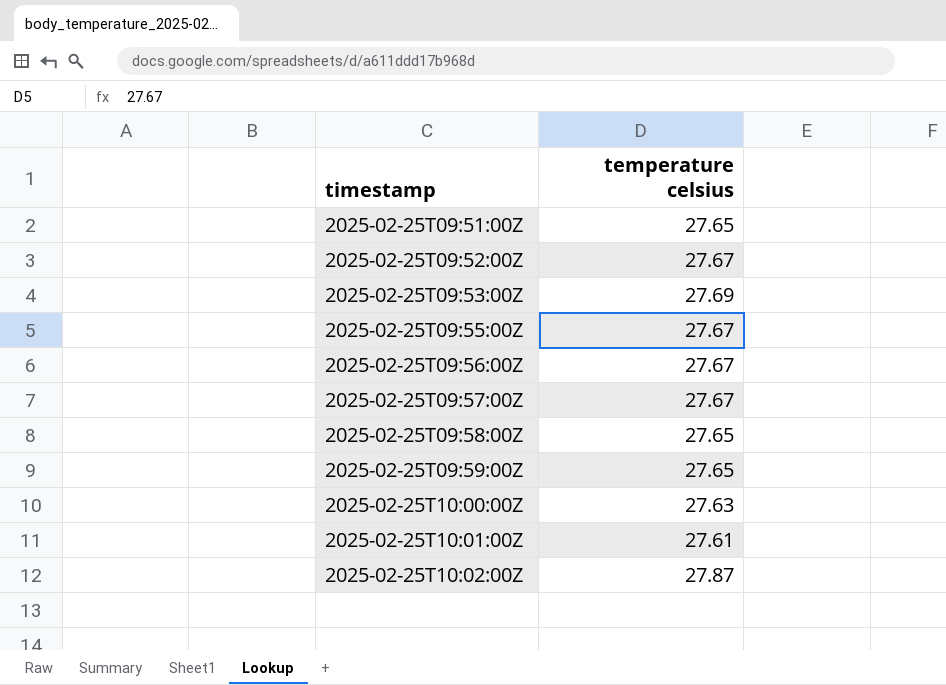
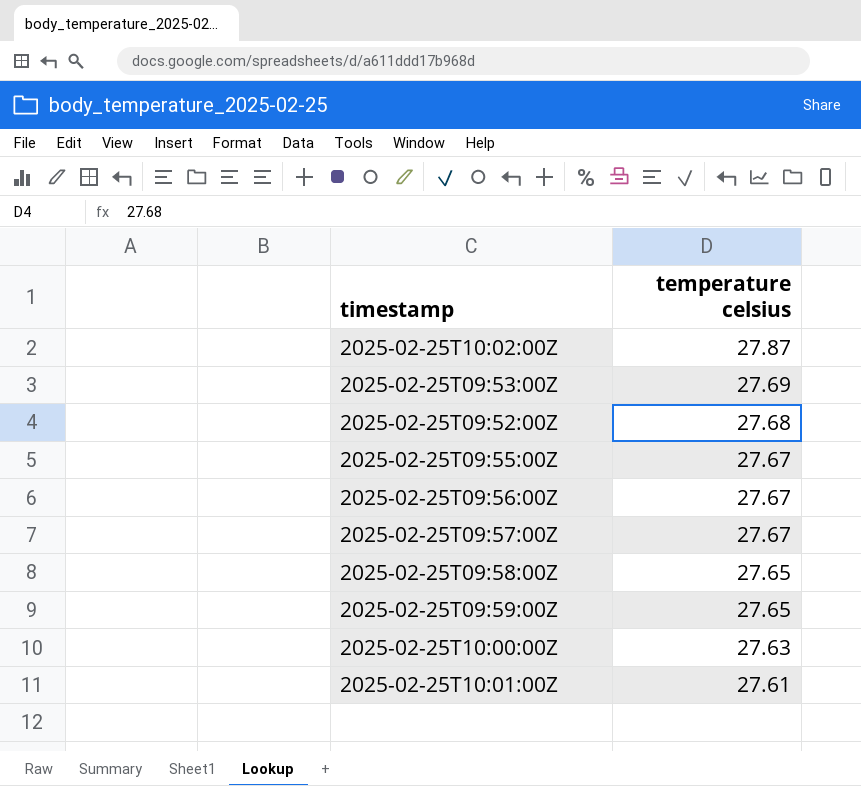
row order: timestamp ascending -> temperature celsius descending
row 2025-02-25T09:51:00Z: 27.65 -> none
2025-02-25T09:52:00Z | temperature celsius: 27.67 -> 27.68

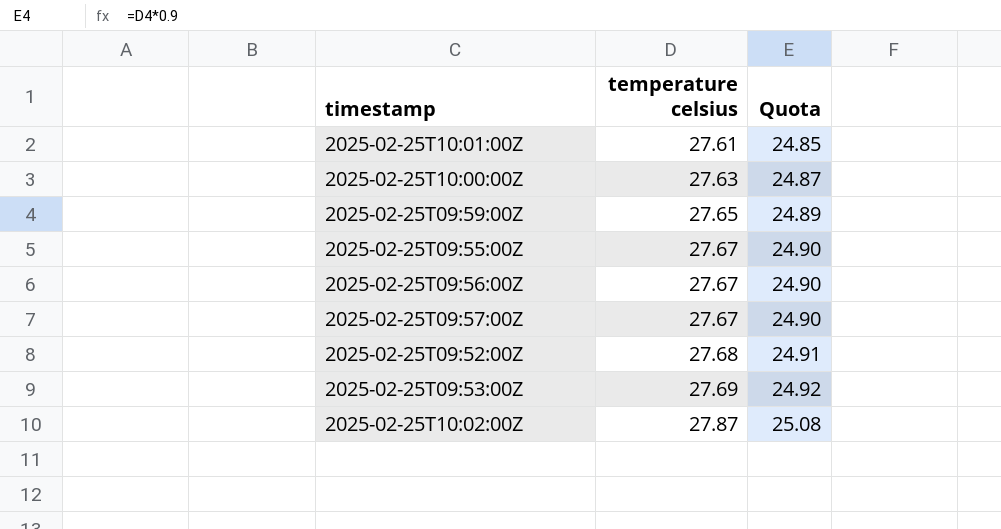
row order: temperature celsius descending -> temperature celsius ascending
column Quota | formula: none -> [temperature celsius] * 0.9
row 2025-02-25T09:58:00Z: 27.65 -> none

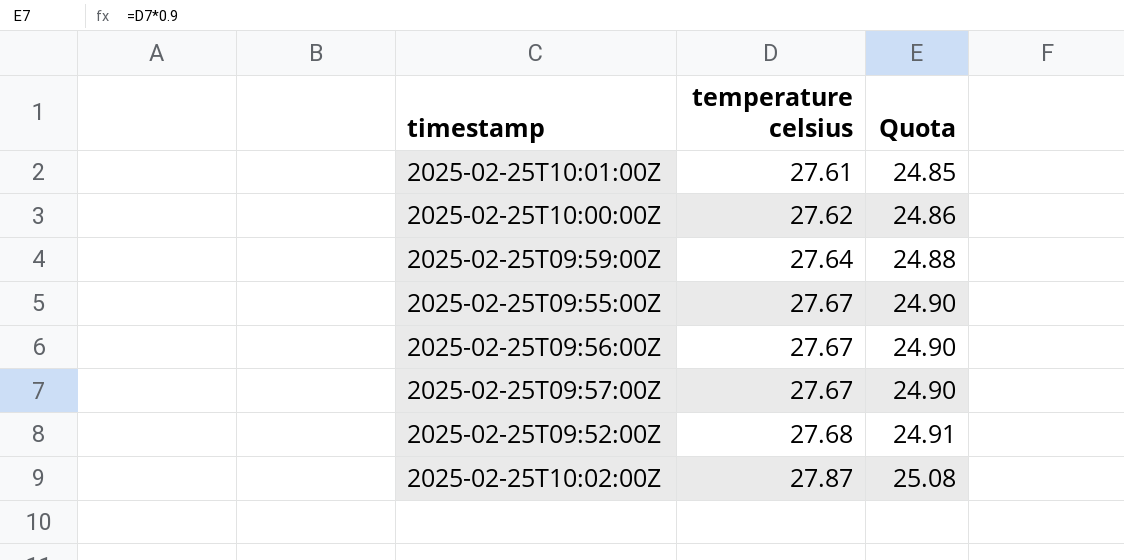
row 2025-02-25T09:53:00Z: 27.69 | 24.92 -> none
2025-02-25T10:00:00Z | temperature celsius: 27.63 -> 27.62
2025-02-25T10:00:00Z | Quota: 24.87 -> 24.86
2025-02-25T09:59:00Z | temperature celsius: 27.65 -> 27.64
2025-02-25T09:59:00Z | Quota: 24.89 -> 24.88

